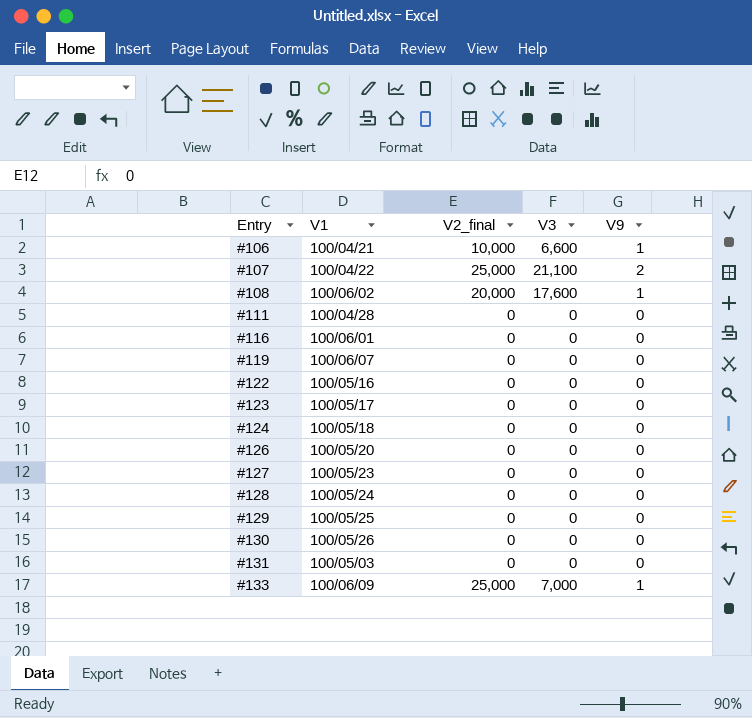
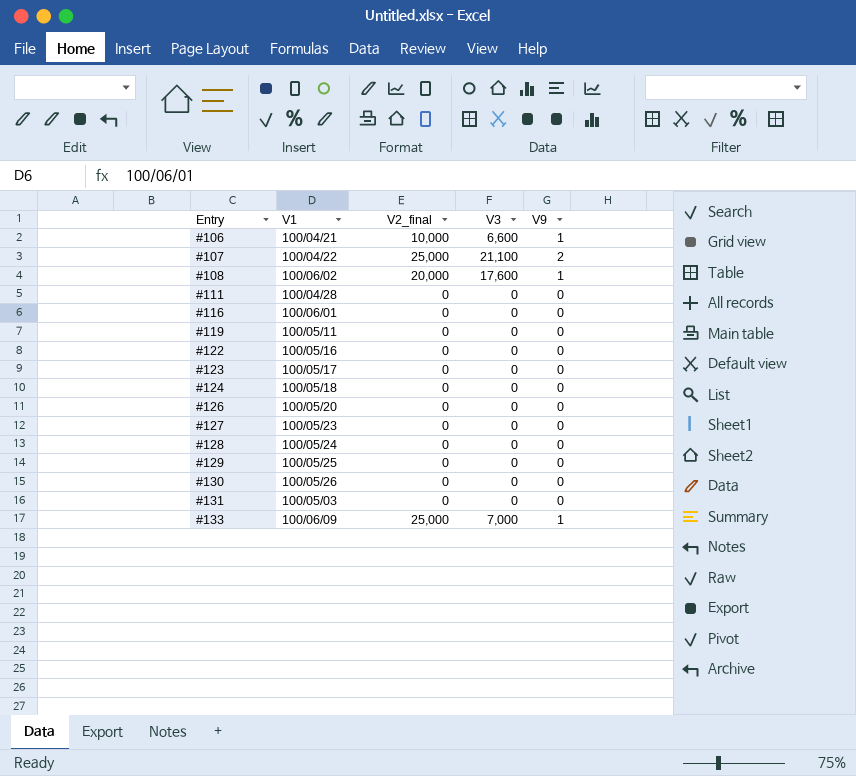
#119 | V1: 100/06/07 -> 100/05/11

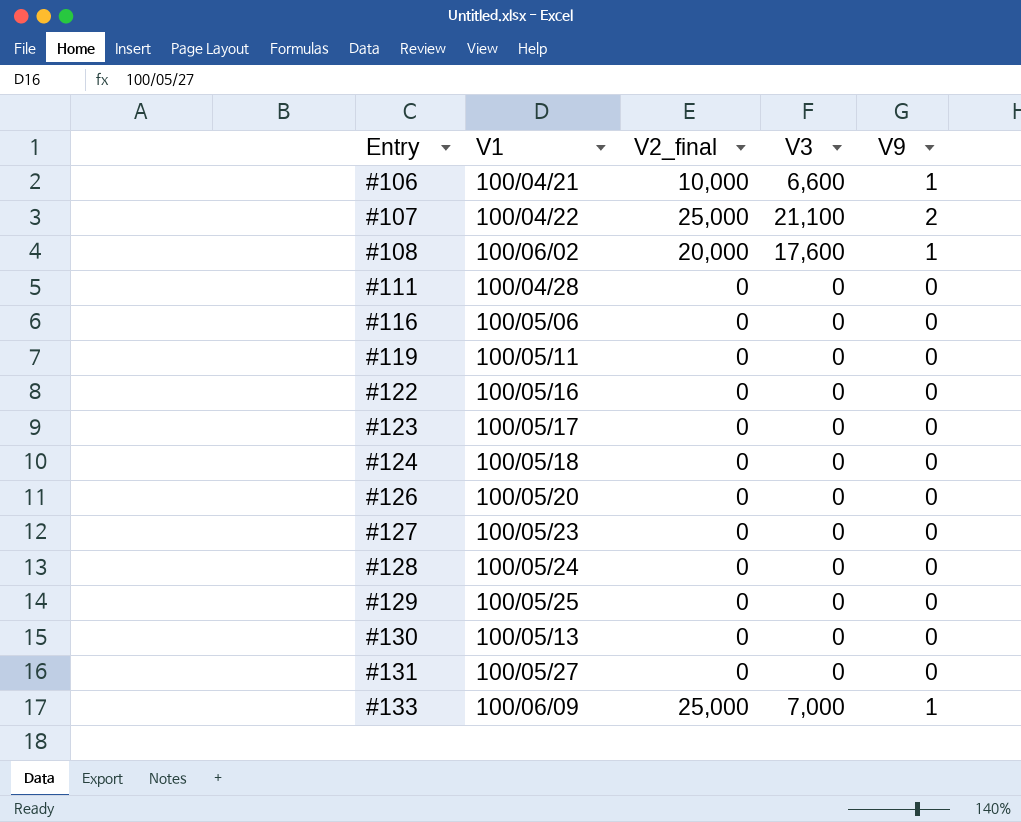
#116 | V1: 100/06/01 -> 100/05/06
#130 | V1: 100/05/26 -> 100/05/13
#131 | V1: 100/05/03 -> 100/05/27

